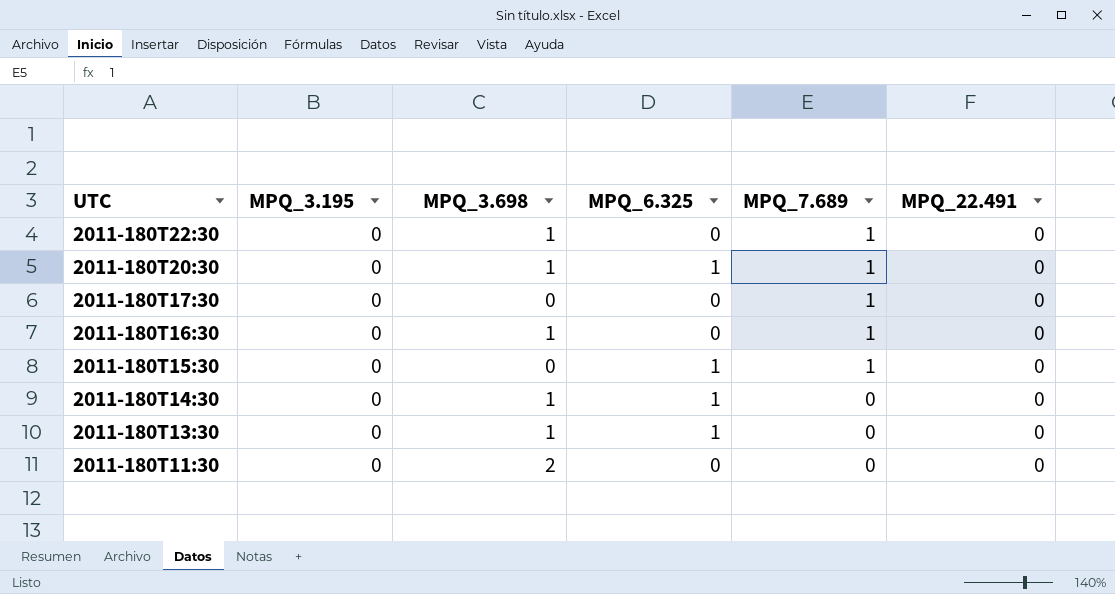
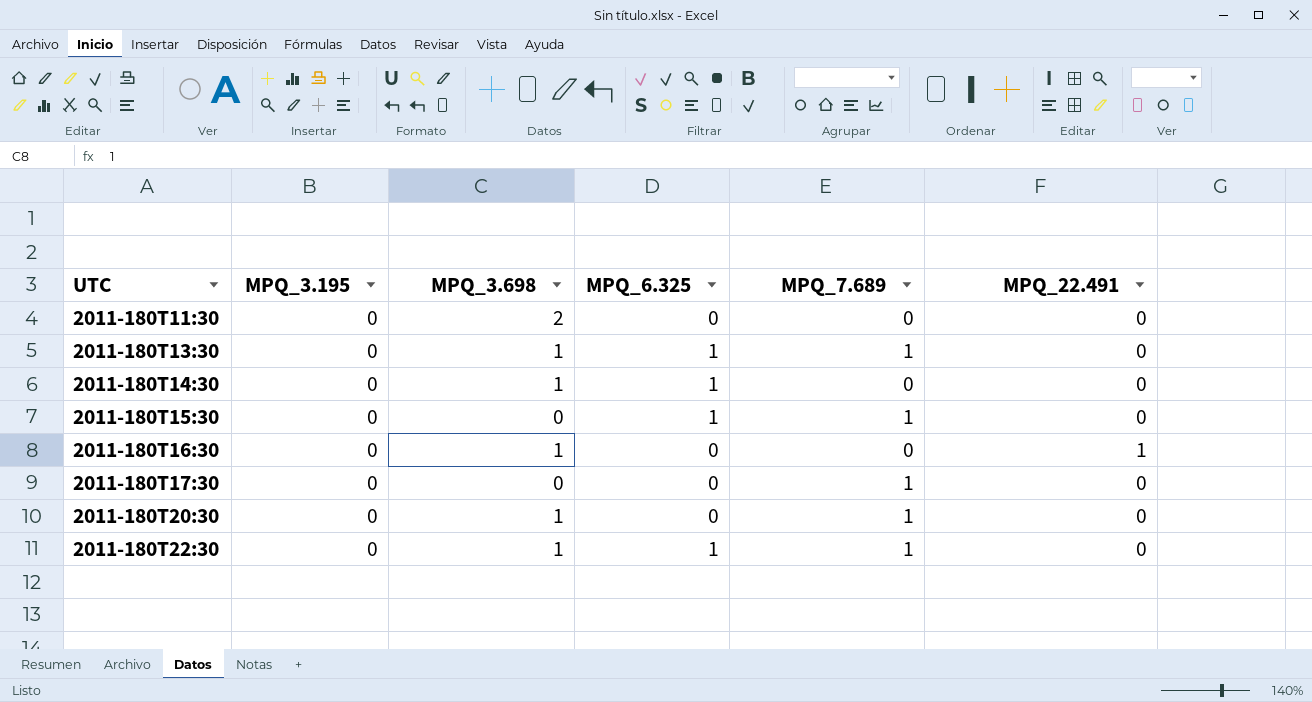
row order: UTC descending -> UTC ascending
2011-180T13:30 | MPQ_7.689: 0 -> 1
2011-180T16:30 | MPQ_7.689: 1 -> 0
2011-180T16:30 | MPQ_22.491: 0 -> 1
2011-180T20:30 | MPQ_6.325: 1 -> 0
2011-180T22:30 | MPQ_6.325: 0 -> 1

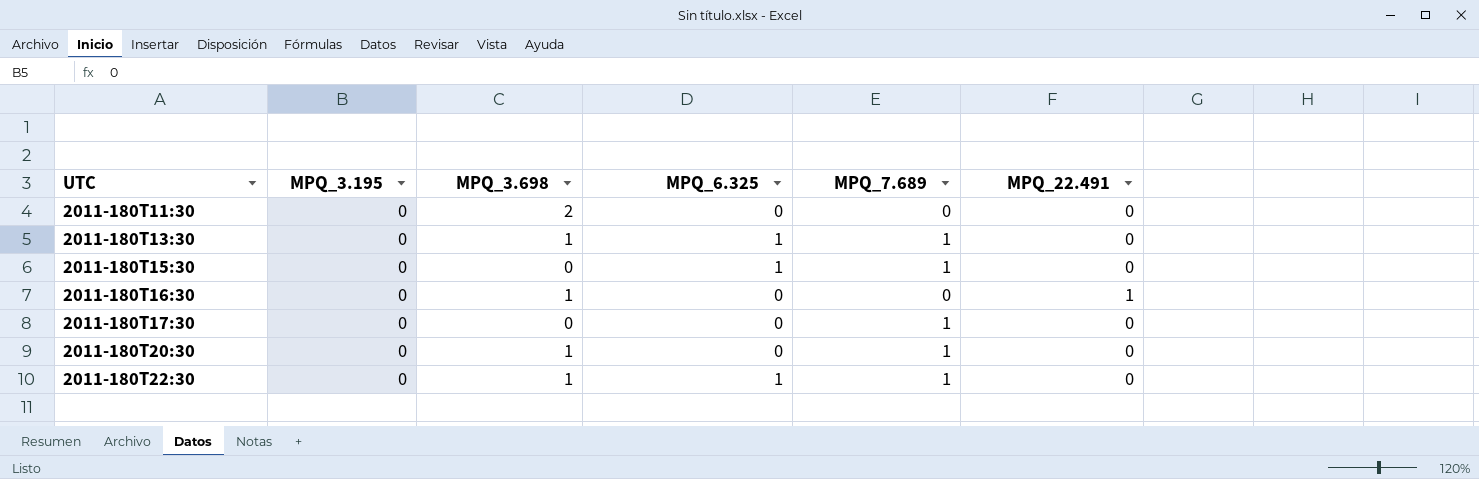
row 2011-180T14:30: 0 | 1 | 1 | 0 | 0 -> none

